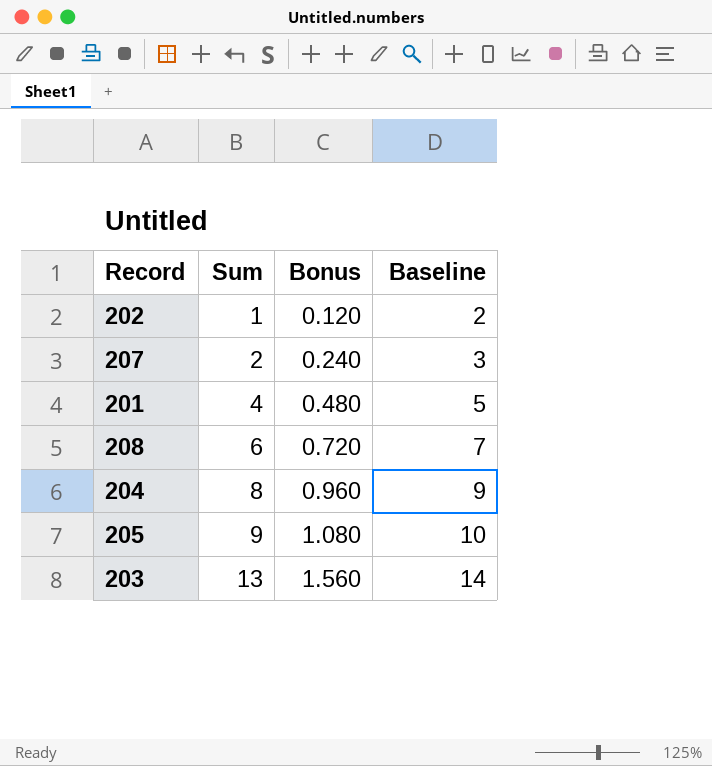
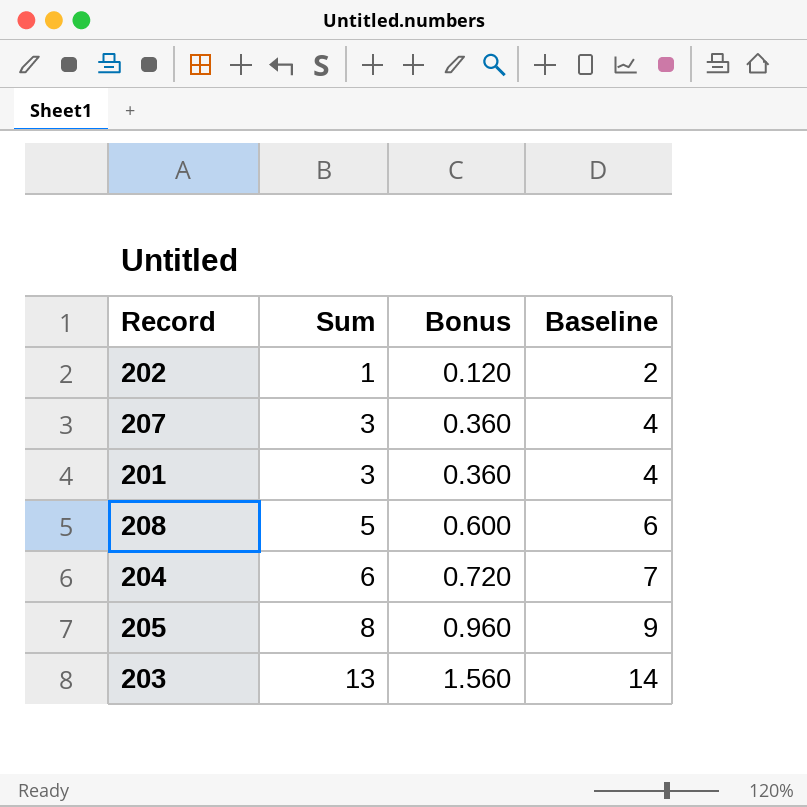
207 | Sum: 2 -> 3
207 | Bonus: 0.240 -> 0.360
207 | Baseline: 3 -> 4
201 | Sum: 4 -> 3
201 | Bonus: 0.480 -> 0.360
201 | Baseline: 5 -> 4
208 | Sum: 6 -> 5
208 | Bonus: 0.720 -> 0.600
208 | Baseline: 7 -> 6
204 | Sum: 8 -> 6
204 | Bonus: 0.960 -> 0.720
204 | Baseline: 9 -> 7
205 | Sum: 9 -> 8
205 | Bonus: 1.080 -> 0.960
205 | Baseline: 10 -> 9

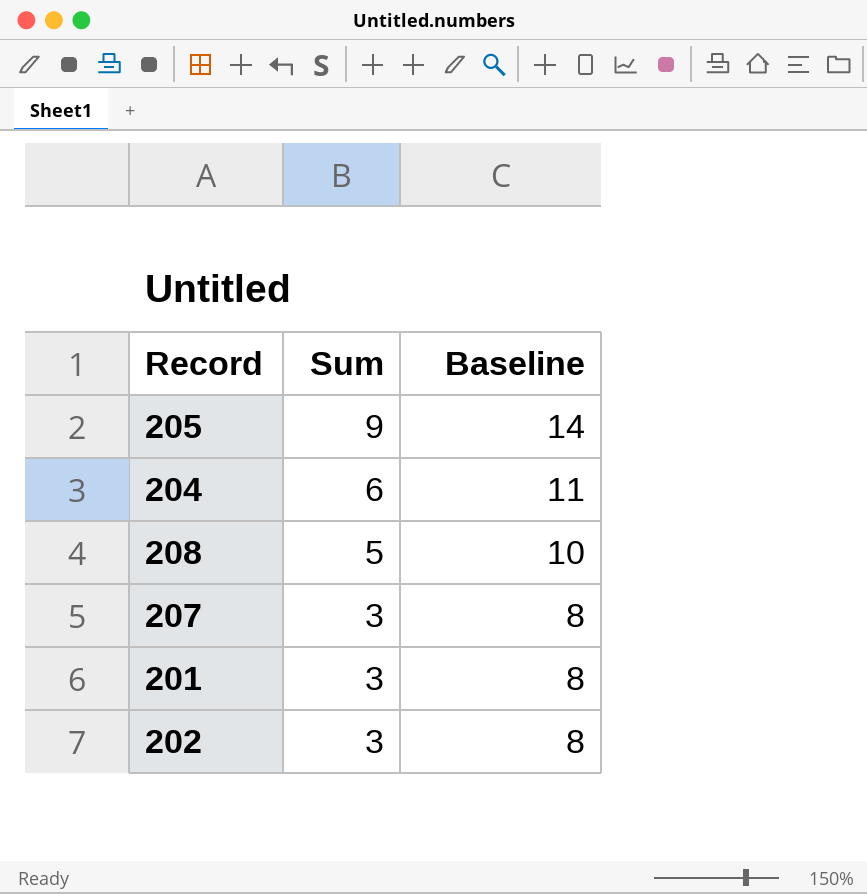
row order: Sum ascending -> Sum descending
column Bonus | formula: [Sum] * 0.12 -> none
column Baseline | formula: [Sum] + 1 -> [Sum] + 5
row 203: 13 | 1.560 | 14 -> none
205 | Sum: 8 -> 9
202 | Sum: 1 -> 3

